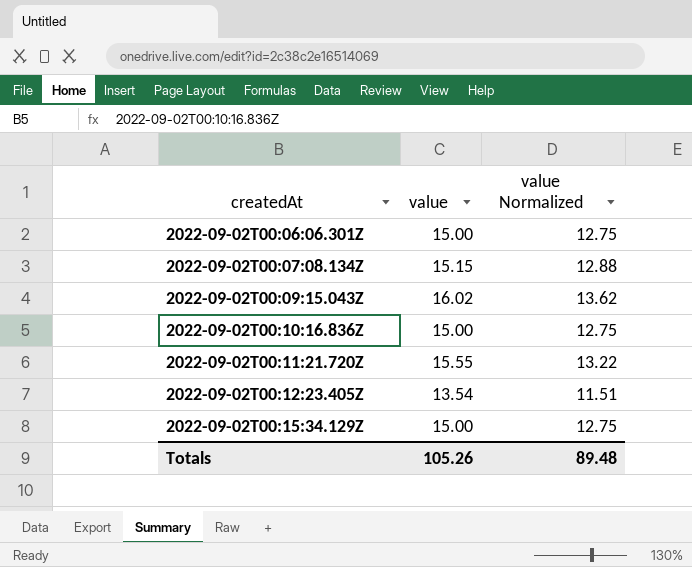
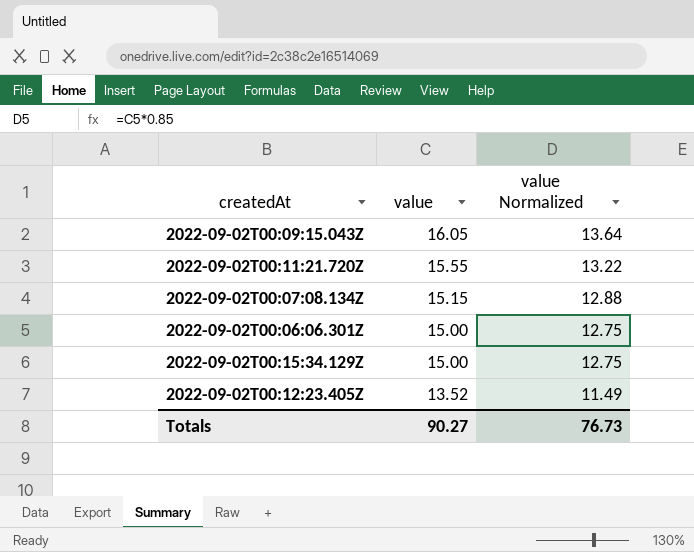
row order: createdAt ascending -> value descending
row 2022-09-02T00:10:16.836Z: 15.00 | 12.75 -> none
2022-09-02T00:09:15.043Z | value: 16.02 -> 16.05
2022-09-02T00:09:15.043Z | value Normalized: 13.62 -> 13.64
2022-09-02T00:12:23.405Z | value: 13.54 -> 13.52
2022-09-02T00:12:23.405Z | value Normalized: 11.51 -> 11.49
Totals | value: 105.26 -> 90.27
Totals | value Normalized: 89.48 -> 76.73

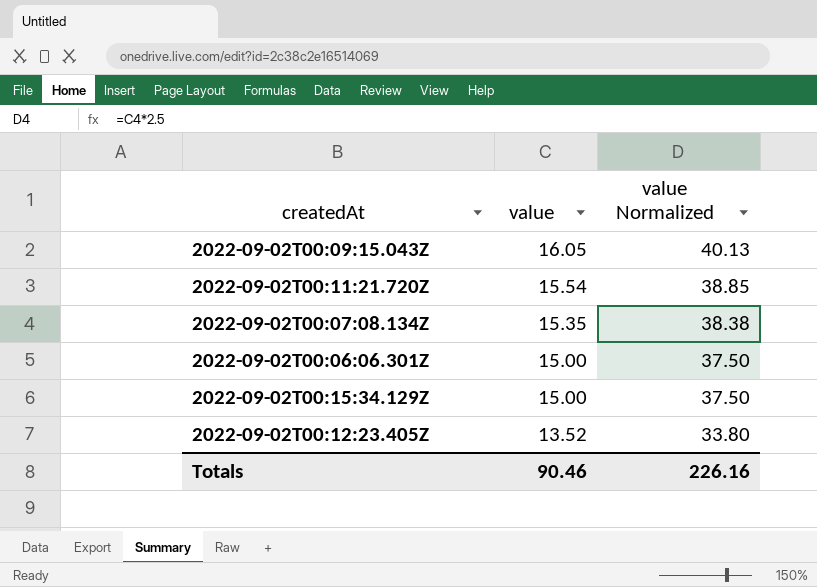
column value Normalized | formula: [value] * 0.85 -> [value] * 2.5
2022-09-02T00:11:21.720Z | value: 15.55 -> 15.54
2022-09-02T00:07:08.134Z | value: 15.15 -> 15.35
Totals | value: 90.27 -> 90.46
Totals | value Normalized: 76.73 -> 226.16

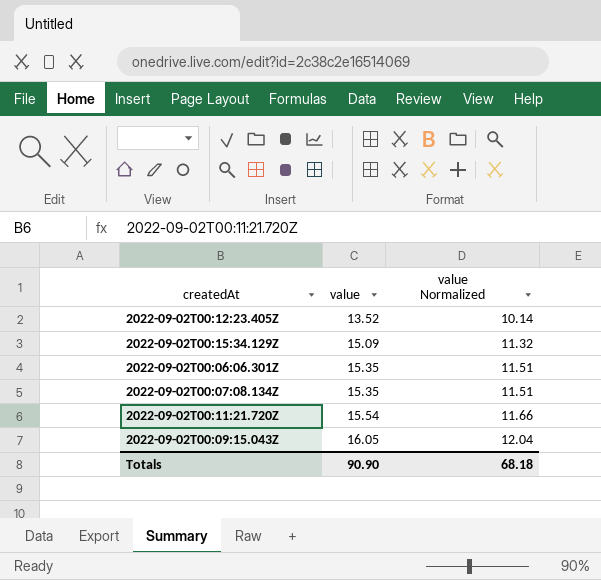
row order: value descending -> value ascending
column value Normalized | formula: [value] * 2.5 -> [value] * 0.75
2022-09-02T00:15:34.129Z | value: 15.00 -> 15.09
2022-09-02T00:06:06.301Z | value: 15.00 -> 15.35
Totals | value: 90.46 -> 90.90
Totals | value Normalized: 226.16 -> 68.18

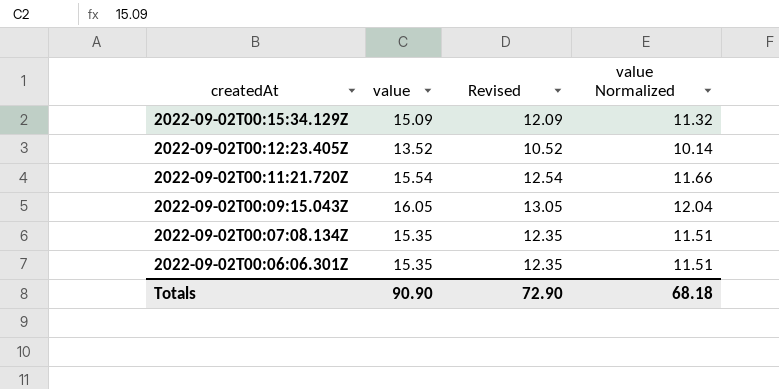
row order: value ascending -> createdAt descending
column Revised | formula: none -> [value] - 3

